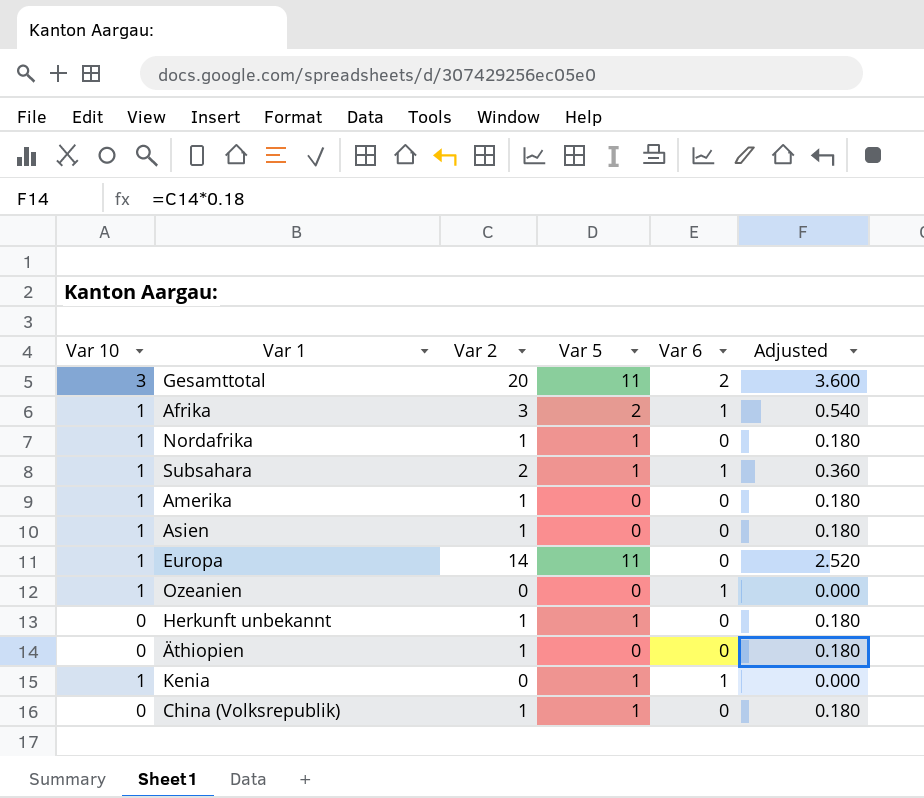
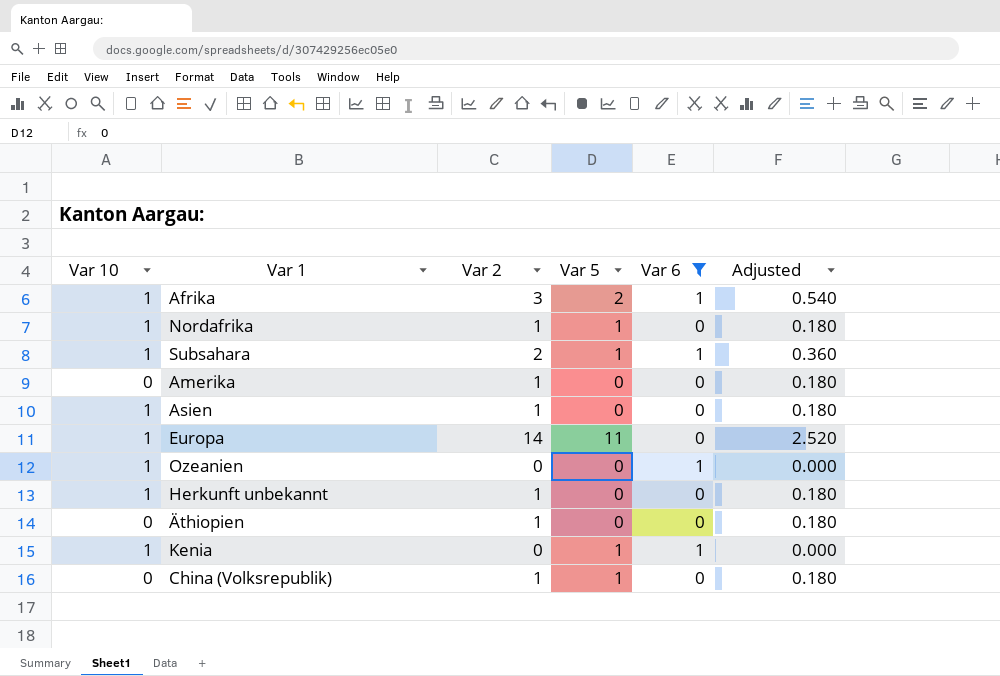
filter: none -> Var 6 != 2
Amerika | Var 10: 1 -> 0
Herkunft unbekannt | Var 10: 0 -> 1
Herkunft unbekannt | Var 5: 1 -> 0

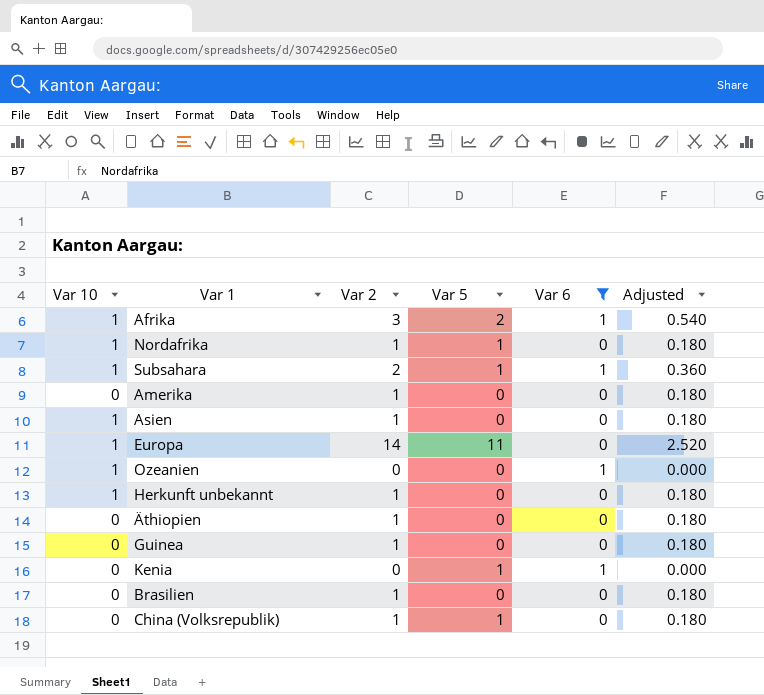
row Guinea: none -> 0 | 1 | 0 | 0 | 0.180
Kenia | Var 10: 1 -> 0
row Brasilien: none -> 0 | 1 | 0 | 0 | 0.180

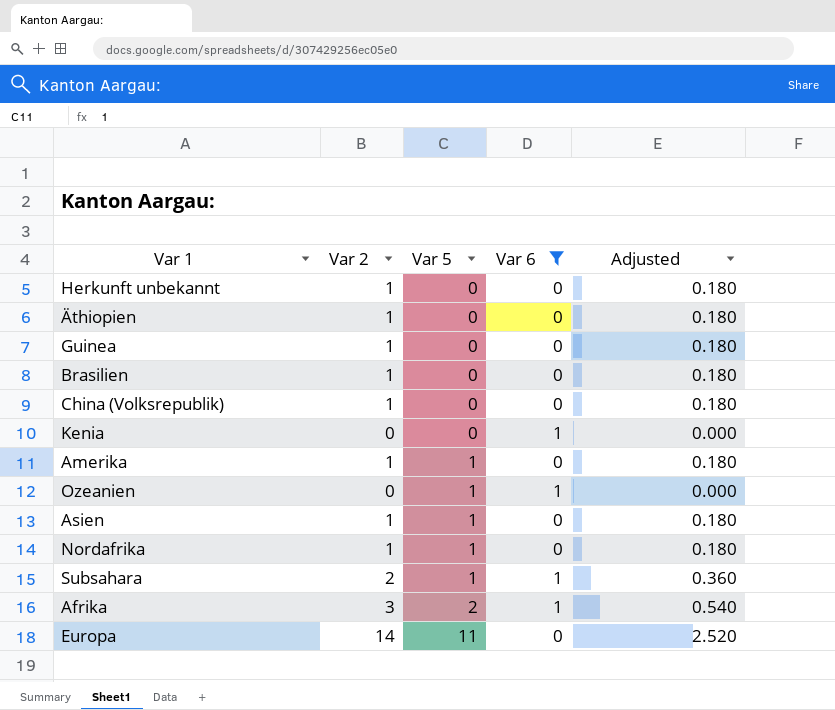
row order: none -> Var 5 ascending
column Var 10 | position: 1 -> none
China (Volksrepublik) | Var 5: 1 -> 0
Kenia | Var 5: 1 -> 0
Amerika | Var 5: 0 -> 1
Ozeanien | Var 5: 0 -> 1
Asien | Var 5: 0 -> 1

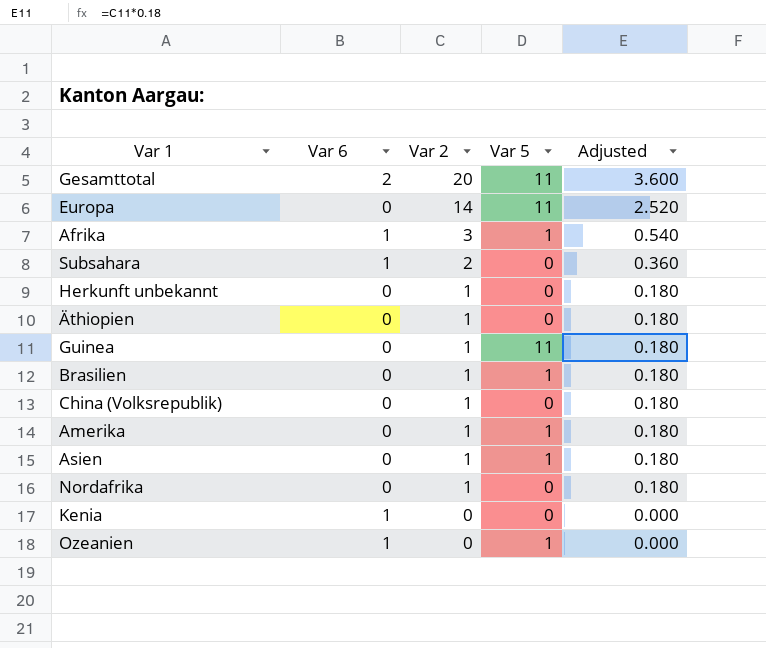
filter: Var 6 != 2 -> none
row order: Var 5 ascending -> Var 2 descending
column Var 6 | position: 4 -> 2
Afrika | Var 5: 2 -> 1
Subsahara | Var 5: 1 -> 0
Guinea | Var 5: 0 -> 11
Brasilien | Var 5: 0 -> 1
Nordafrika | Var 5: 1 -> 0

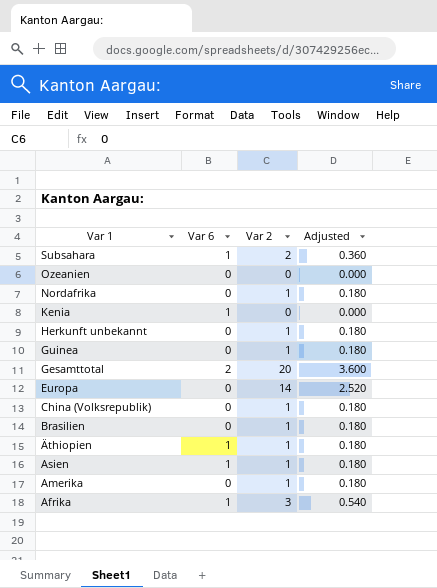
row order: Var 2 descending -> Var 1 descending
column Var 5 | position: 4 -> none
Ozeanien | Var 6: 1 -> 0
Äthiopien | Var 6: 0 -> 1
Asien | Var 6: 0 -> 1

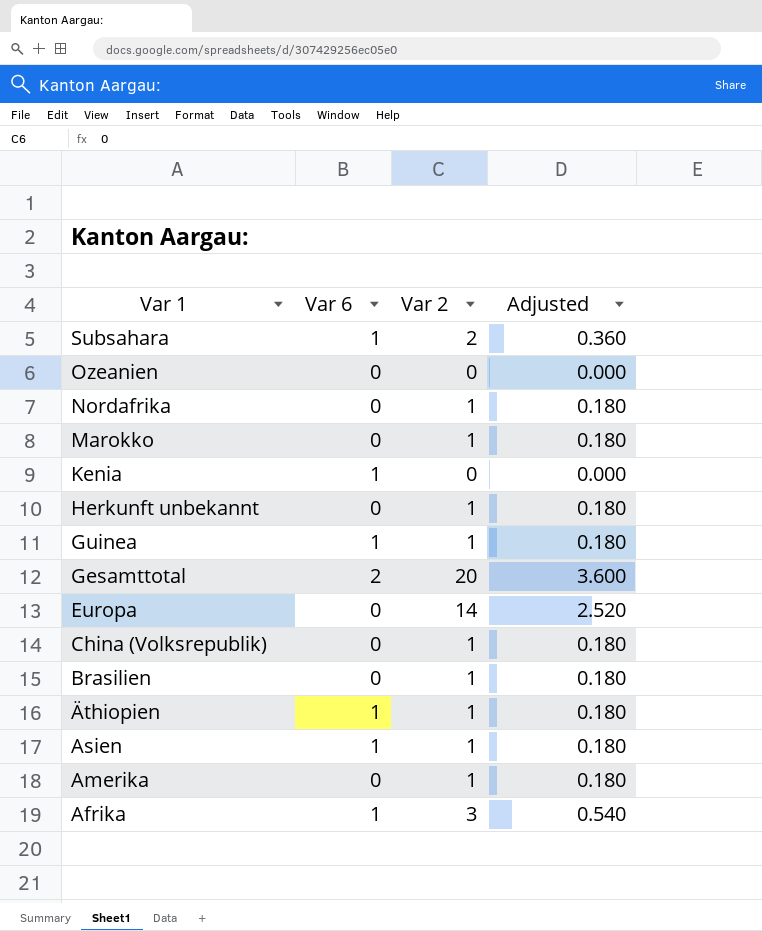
row Marokko: none -> 0 | 1 | 0.180
Guinea | Var 6: 0 -> 1

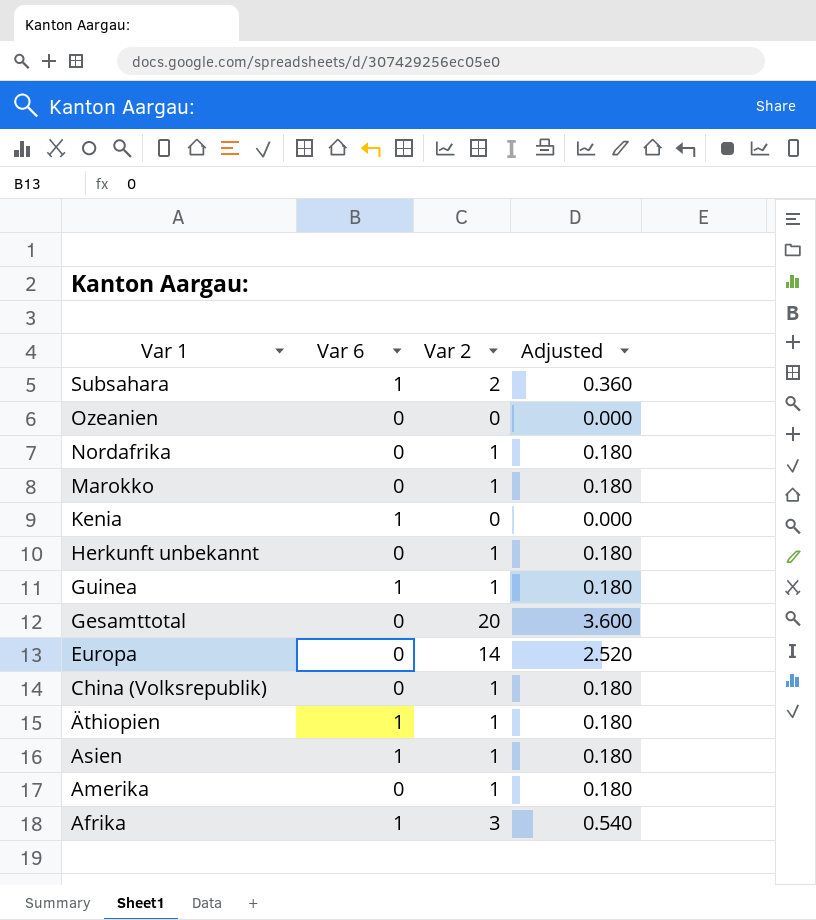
row Brasilien: 0 | 1 | 0.180 -> none
Gesamttotal | Var 6: 2 -> 0

